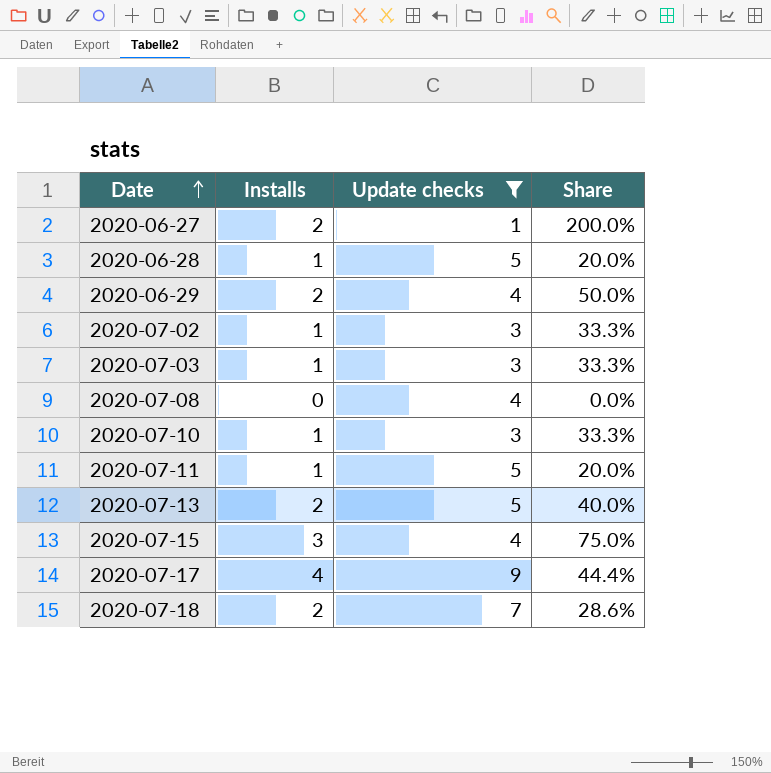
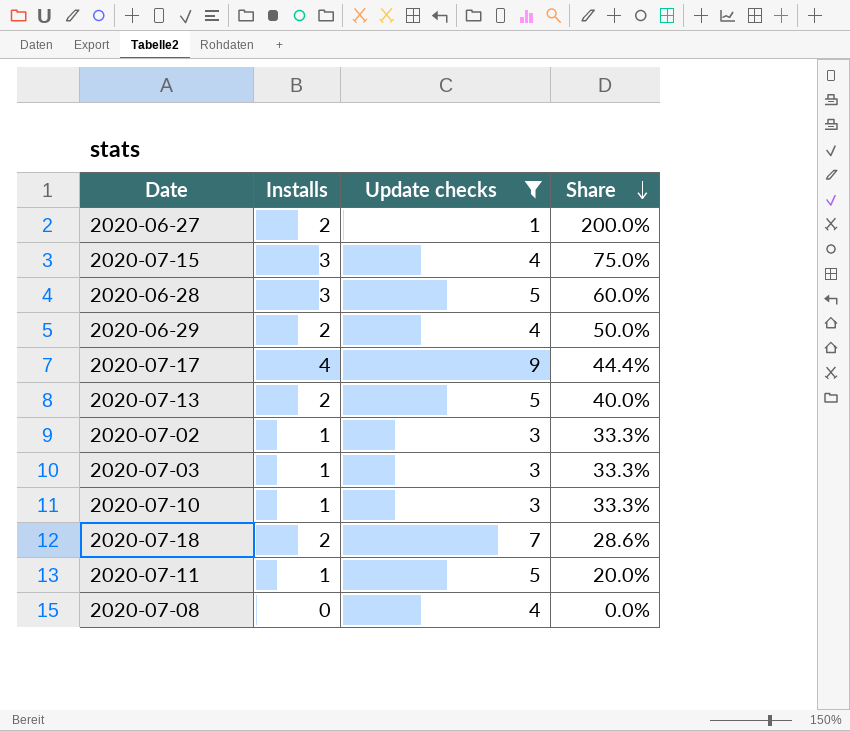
row order: Date ascending -> Share descending
2020-06-28 | Installs: 1 -> 3
2020-06-28 | Share: 20.0% -> 60.0%

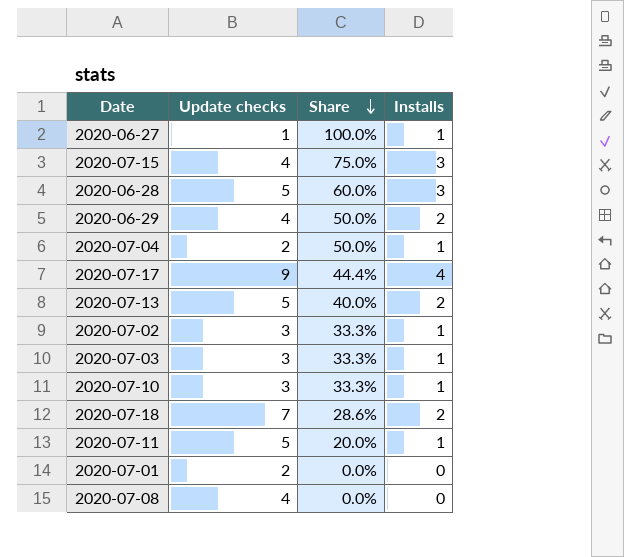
filter: Update checks != 2 -> none
column Installs | position: 2 -> 4
2020-06-27 | Share: 200.0% -> 100.0%
2020-06-27 | Installs: 2 -> 1

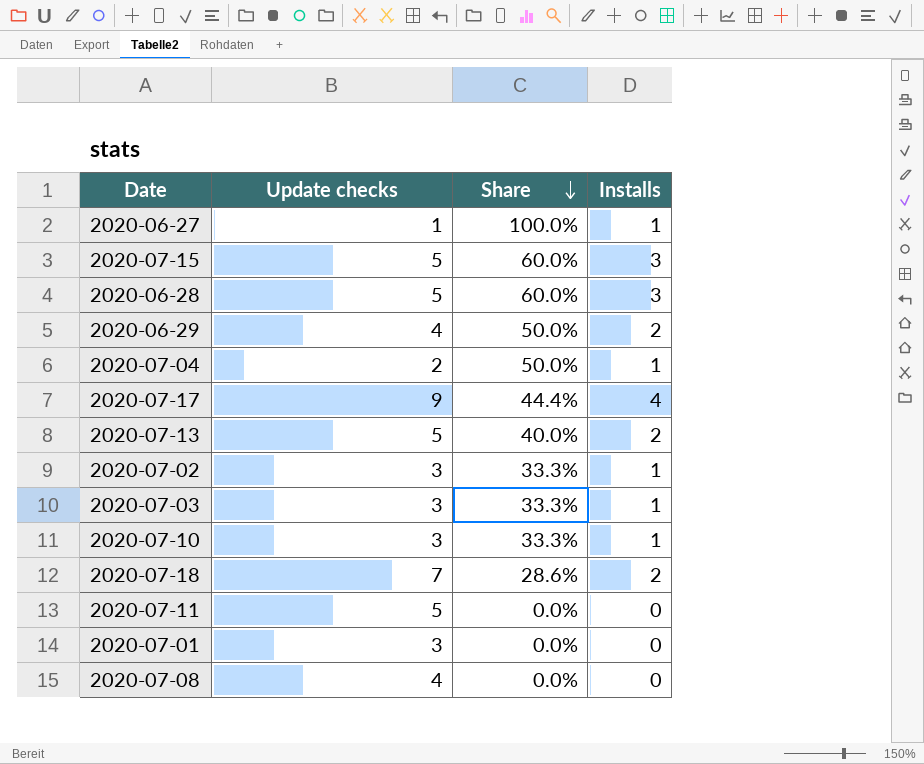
2020-07-15 | Update checks: 4 -> 5
2020-07-15 | Share: 75.0% -> 60.0%
2020-07-11 | Share: 20.0% -> 0.0%
2020-07-11 | Installs: 1 -> 0
2020-07-01 | Update checks: 2 -> 3

